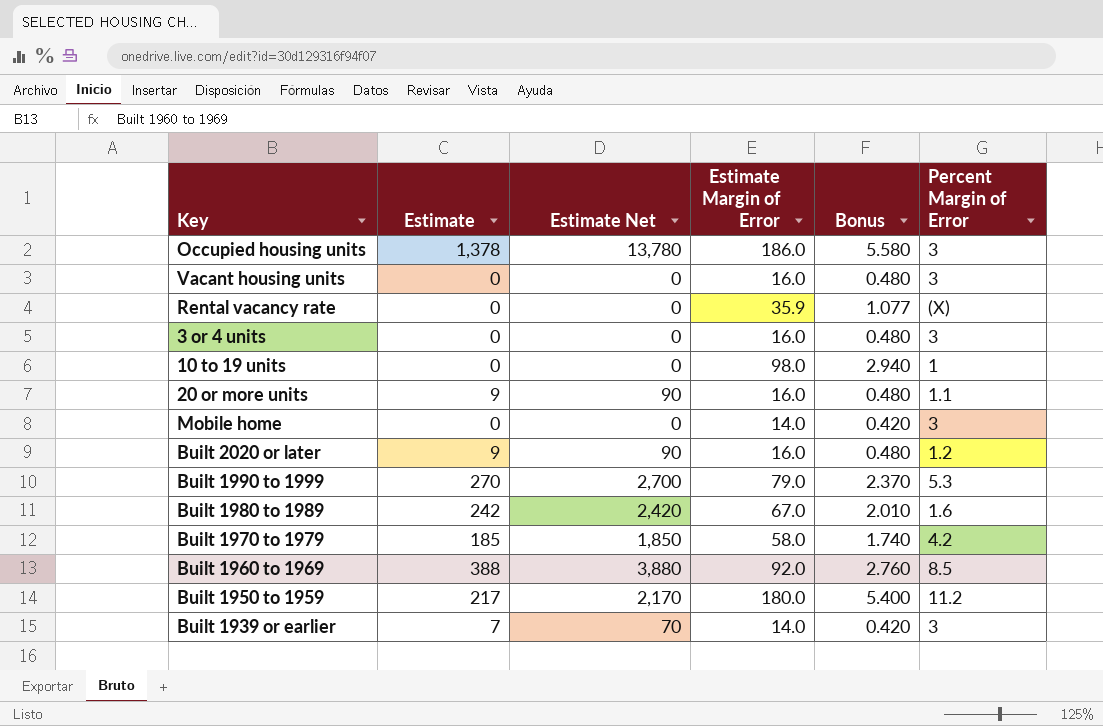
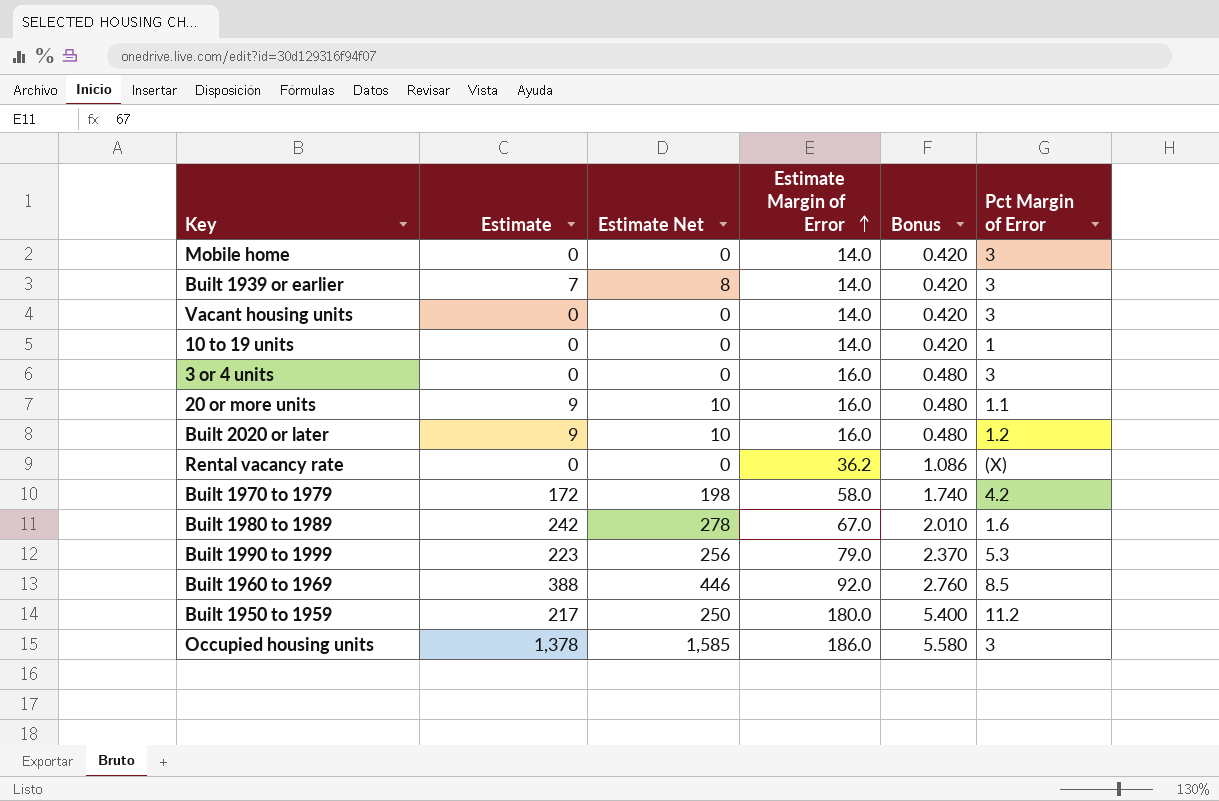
row order: none -> Estimate Margin of Error ascending
column Estimate Net | formula: [Estimate] * 10 -> [Estimate] * 1.15
column name: Percent Margin of Error -> Pct Margin of Error
Vacant housing units | Estimate Margin of Error: 16.0 -> 14.0
Vacant housing units | Bonus: 0.480 -> 0.420
10 to 19 units | Estimate Margin of Error: 98.0 -> 14.0
10 to 19 units | Bonus: 2.940 -> 0.420
Rental vacancy rate | Estimate Margin of Error: 35.9 -> 36.2
Rental vacancy rate | Bonus: 1.077 -> 1.086
Built 1970 to 1979 | Estimate: 185 -> 172
Built 1990 to 1999 | Estimate: 270 -> 223

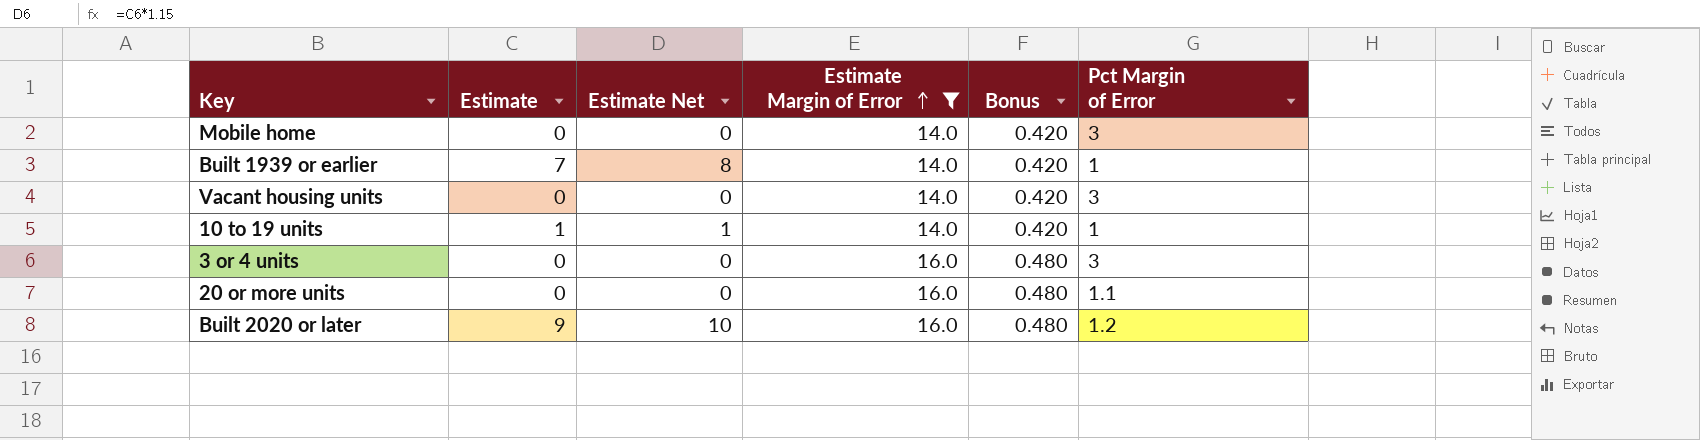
filter: none -> Estimate Margin of Error <= 16.0
Built 1939 or earlier | Pct Margin of Error: 3 -> 1
10 to 19 units | Estimate: 0 -> 1
10 to 19 units | Estimate Net: 0 -> 1
20 or more units | Estimate: 9 -> 0
20 or more units | Estimate Net: 10 -> 0

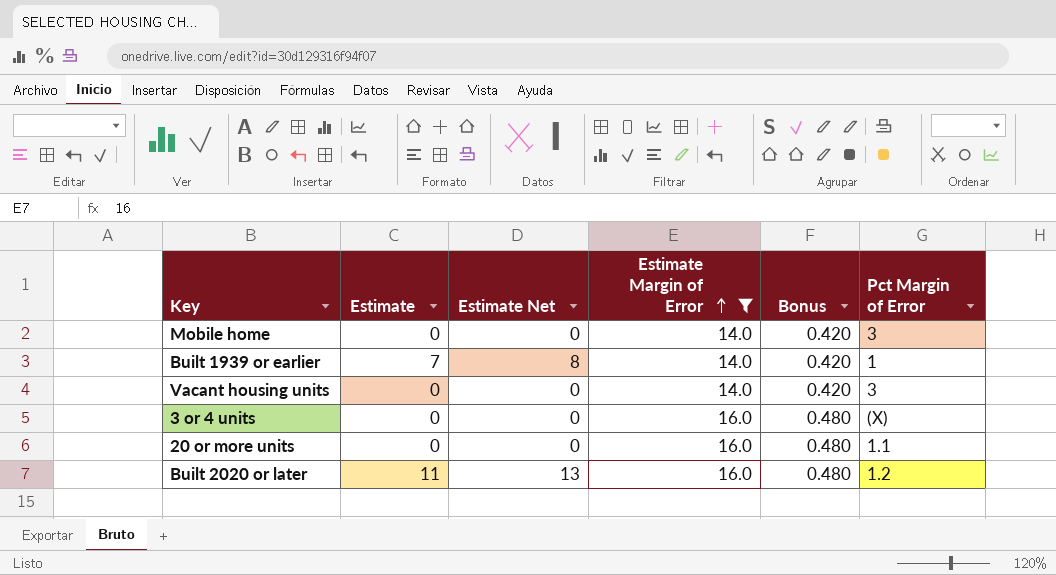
row 10 to 19 units: 1 | 1 | 14.0 | 0.420 | 1 -> none
3 or 4 units | Pct Margin of Error: 3 -> (X)
Built 2020 or later | Estimate: 9 -> 11
Built 2020 or later | Estimate Net: 10 -> 13

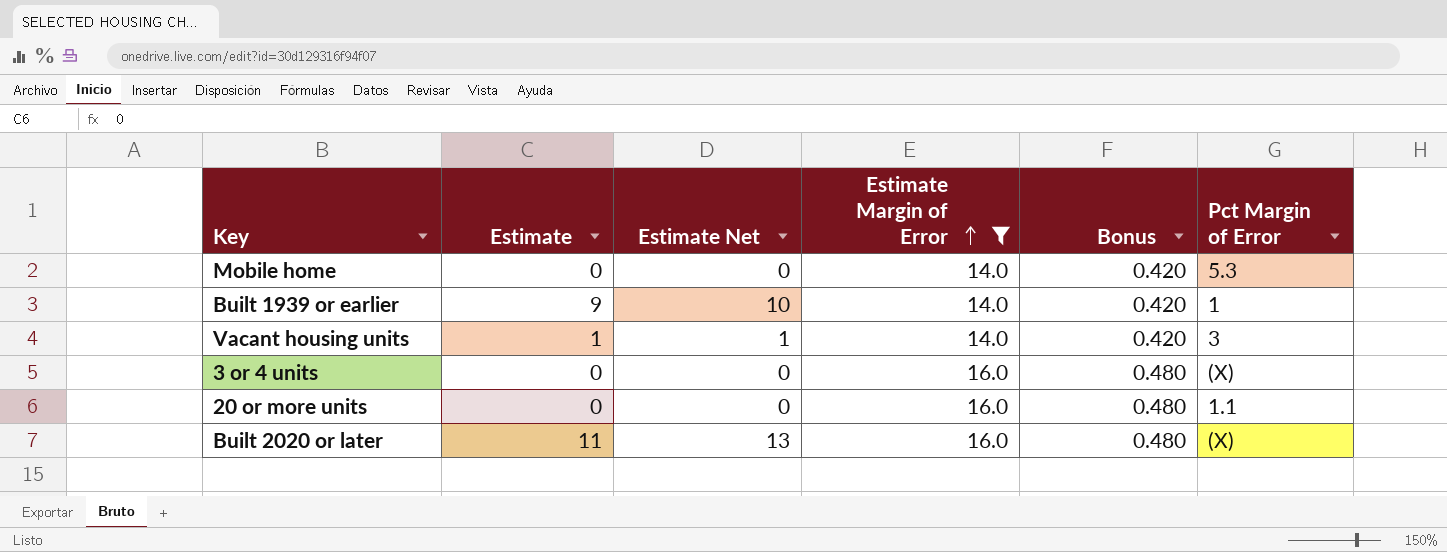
Mobile home | Pct Margin of Error: 3 -> 5.3
Built 1939 or earlier | Estimate: 7 -> 9
Built 1939 or earlier | Estimate Net: 8 -> 10
Vacant housing units | Estimate: 0 -> 1
Vacant housing units | Estimate Net: 0 -> 1
Built 2020 or later | Pct Margin of Error: 1.2 -> (X)

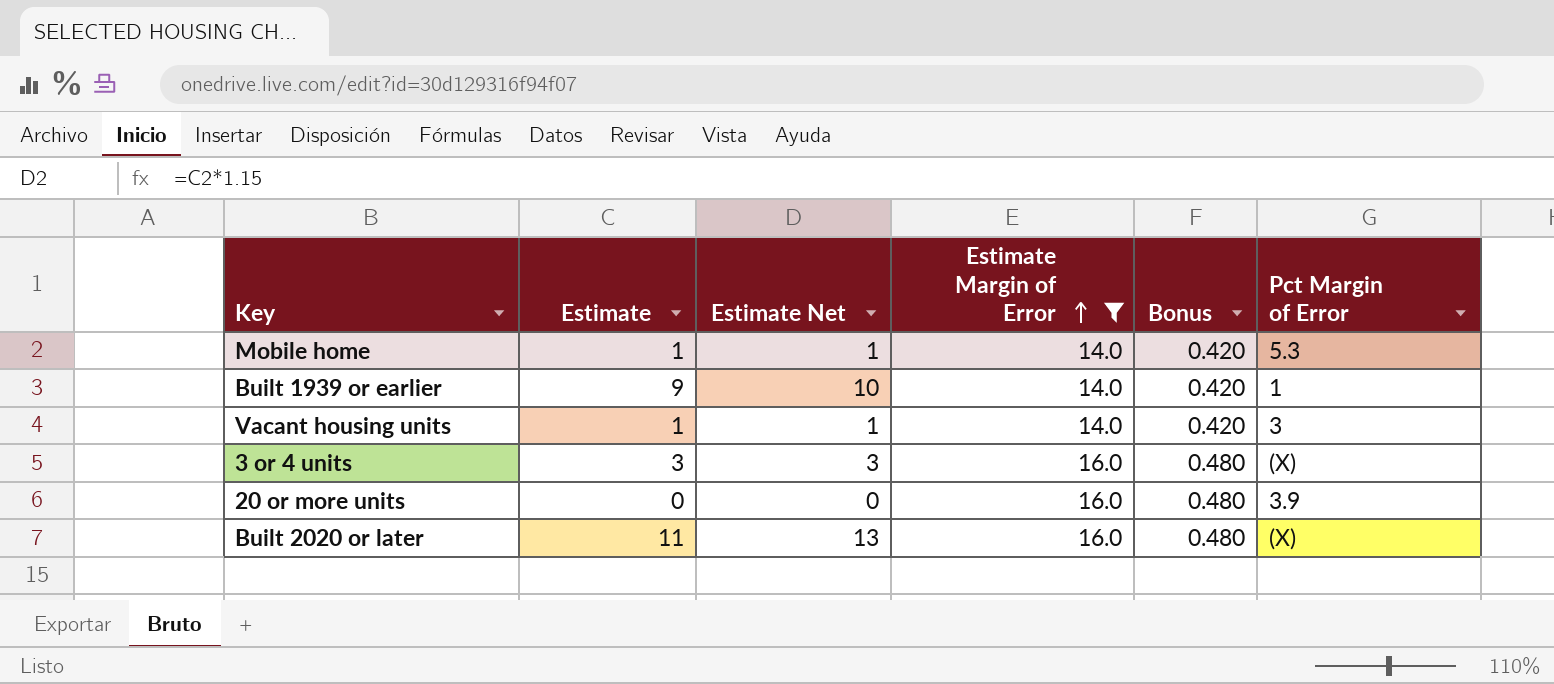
Mobile home | Estimate: 0 -> 1
Mobile home | Estimate Net: 0 -> 1
3 or 4 units | Estimate: 0 -> 3
3 or 4 units | Estimate Net: 0 -> 3
20 or more units | Pct Margin of Error: 1.1 -> 3.9

